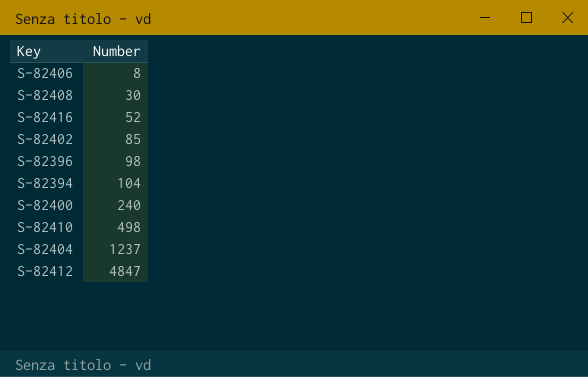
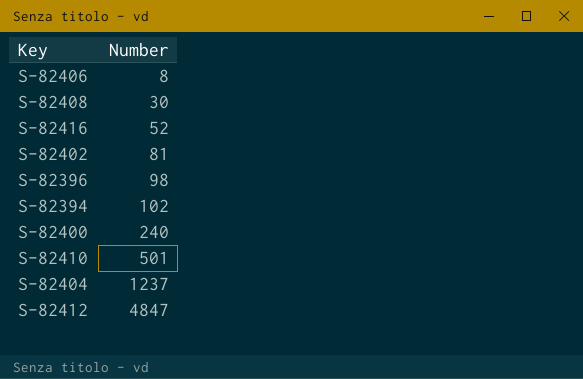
S-82402 | Number: 85 -> 81
S-82394 | Number: 104 -> 102
S-82410 | Number: 498 -> 501

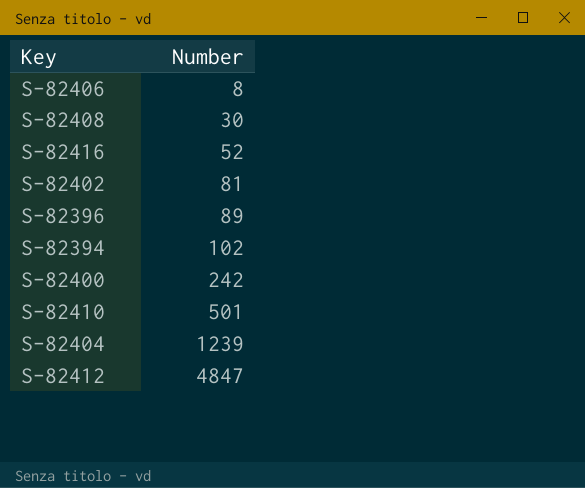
S-82396 | Number: 98 -> 89
S-82400 | Number: 240 -> 242
S-82404 | Number: 1237 -> 1239

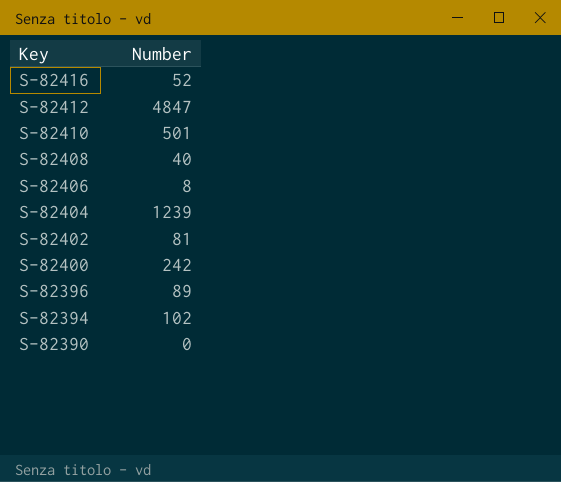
row order: Number ascending -> Key descending
S-82408 | Number: 30 -> 40
row S-82390: none -> 0

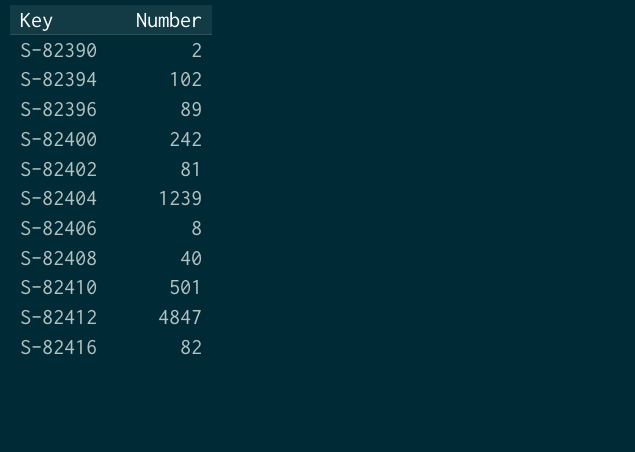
row order: Key descending -> Key ascending
S-82390 | Number: 0 -> 2
S-82416 | Number: 52 -> 82

